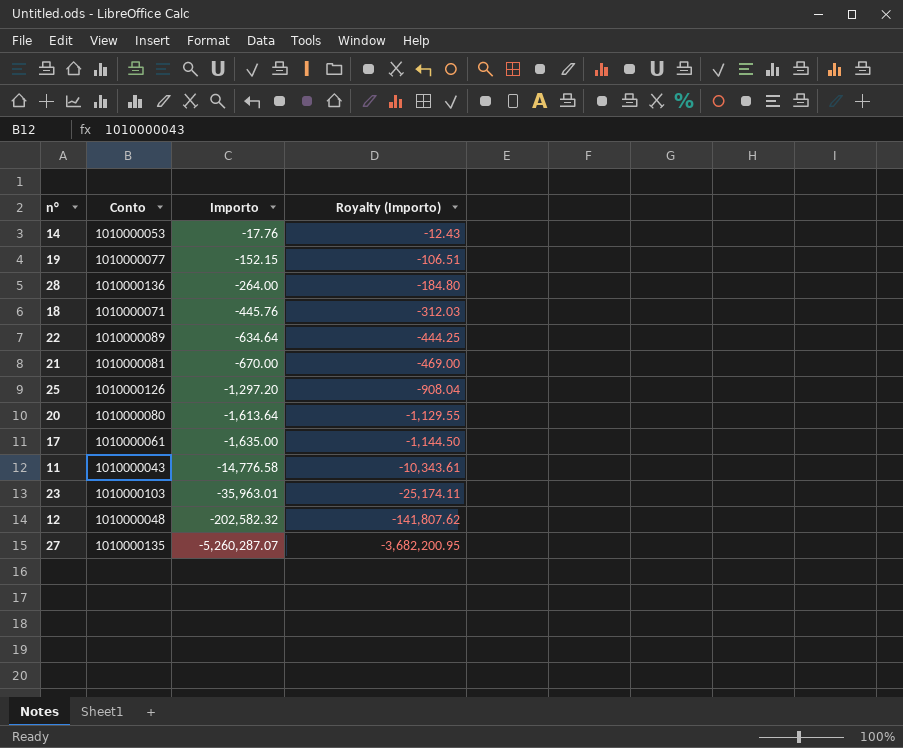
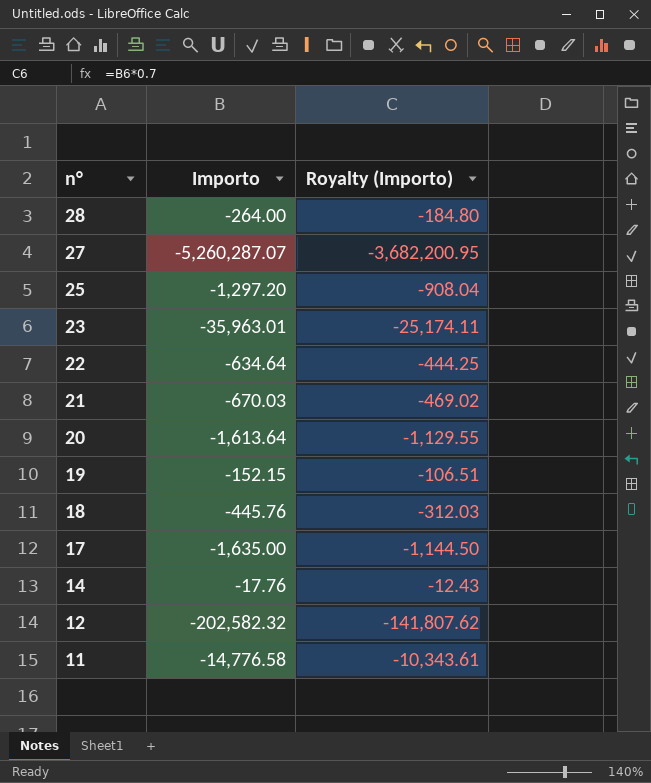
row order: Importo descending -> n° descending
column Conto | position: 2 -> none
21 | Importo: -670.00 -> -670.03
21 | Royalty (Importo): -469.00 -> -469.02

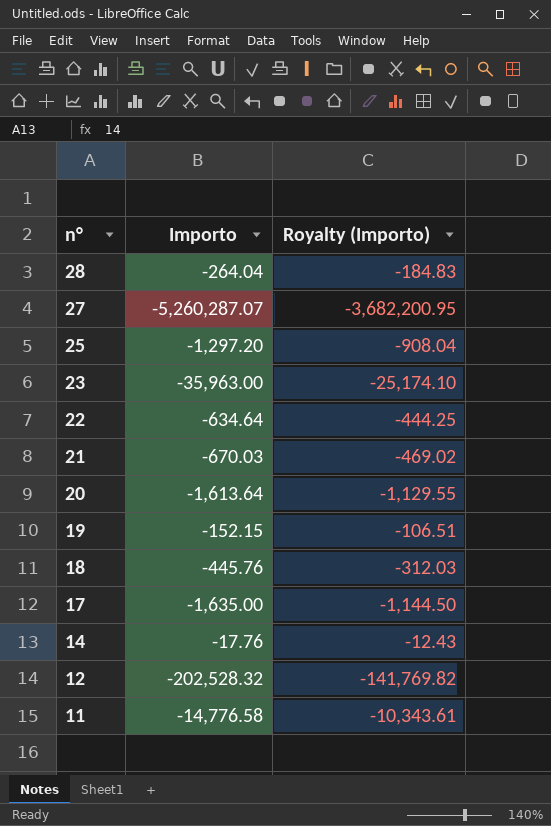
28 | Importo: -264.00 -> -264.04
28 | Royalty (Importo): -184.80 -> -184.83
23 | Importo: -35,963.01 -> -35,963.00
23 | Royalty (Importo): -25,174.11 -> -25,174.10
12 | Importo: -202,582.32 -> -202,528.32
12 | Royalty (Importo): -141,807.62 -> -141,769.82

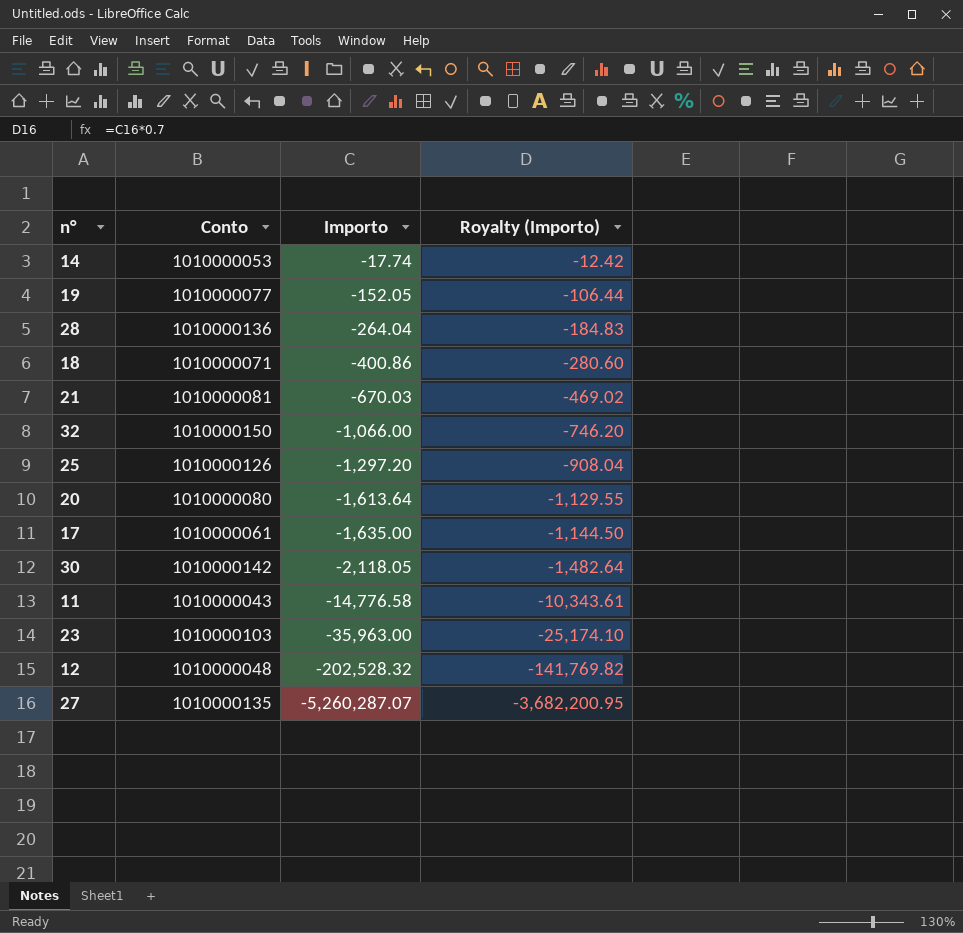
row order: n° descending -> Importo descending
column Conto | position: none -> 2
row 22: -634.64 | -444.25 -> none
14 | Importo: -17.76 -> -17.74
14 | Royalty (Importo): -12.43 -> -12.42
19 | Importo: -152.15 -> -152.05
19 | Royalty (Importo): -106.51 -> -106.44
18 | Importo: -445.76 -> -400.86
18 | Royalty (Importo): -312.03 -> -280.60
row 32: none -> 1010000150 | -1,066.00 | -746.20
row 30: none -> 1010000142 | -2,118.05 | -1,482.64

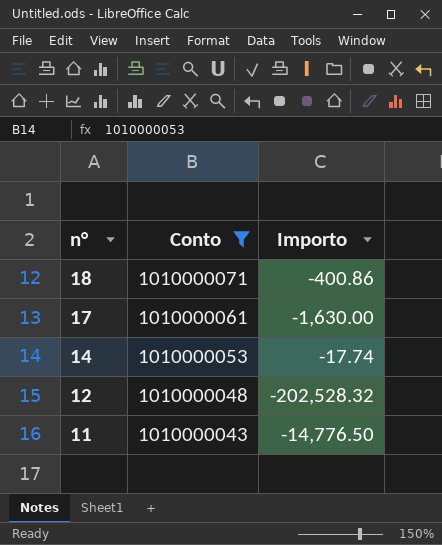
filter: none -> Conto <= 1010000071
row order: Importo descending -> n° descending
column Royalty (Importo) | formula: [Importo] * 0.7 -> none
17 | Importo: -1,635.00 -> -1,630.00
11 | Importo: -14,776.58 -> -14,776.50

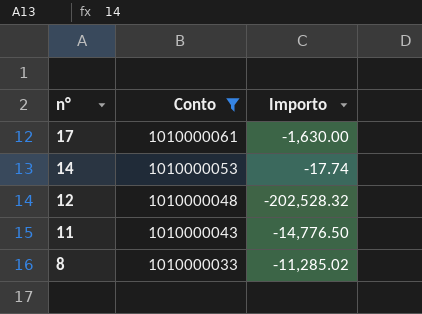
row 18: 1010000071 | -400.86 -> none
row 8: none -> 1010000033 | -11,285.02

